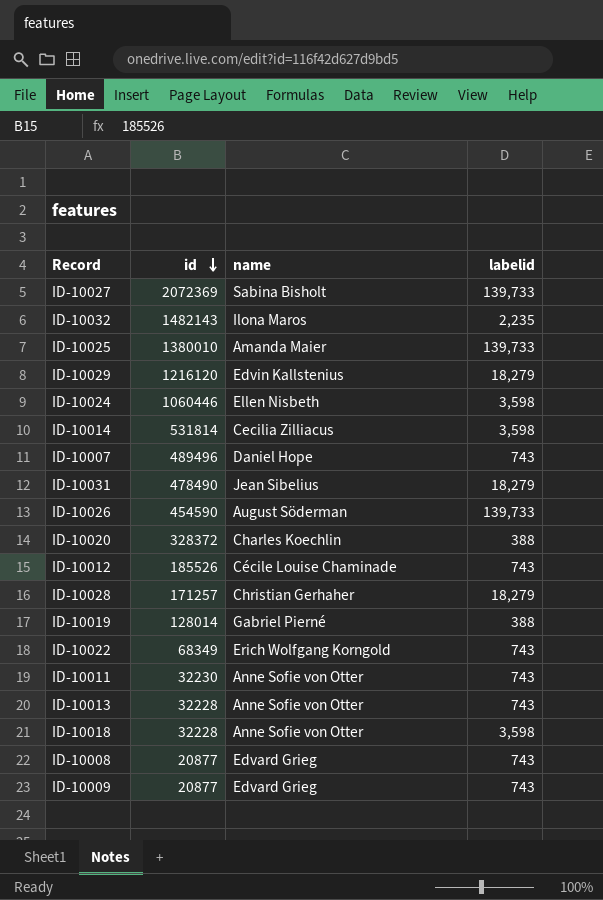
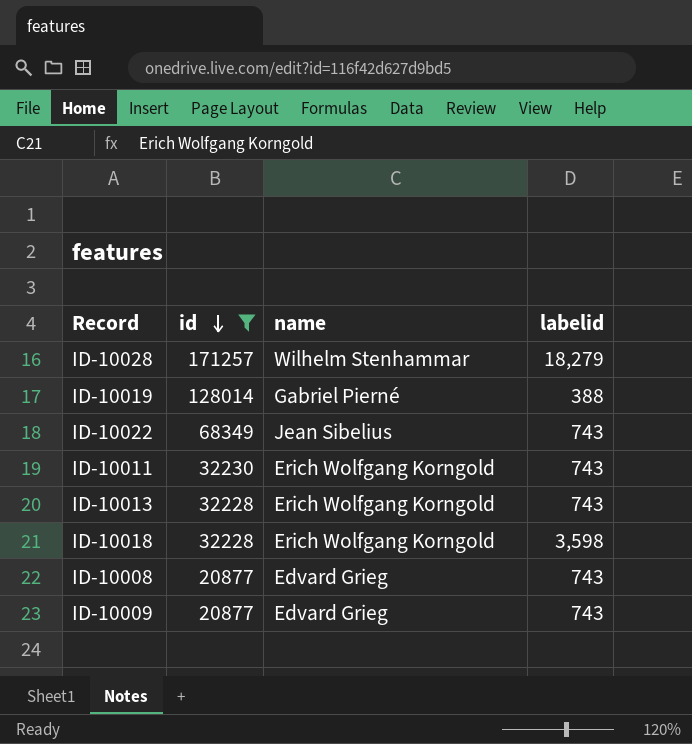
filter: none -> id <= 171257
ID-10028 | name: Christian Gerhaher -> Wilhelm Stenhammar
ID-10022 | name: Erich Wolfgang Korngold -> Jean Sibelius
ID-10011 | name: Anne Sofie von Otter -> Erich Wolfgang Korngold
ID-10013 | name: Anne Sofie von Otter -> Erich Wolfgang Korngold
ID-10018 | name: Anne Sofie von Otter -> Erich Wolfgang Korngold

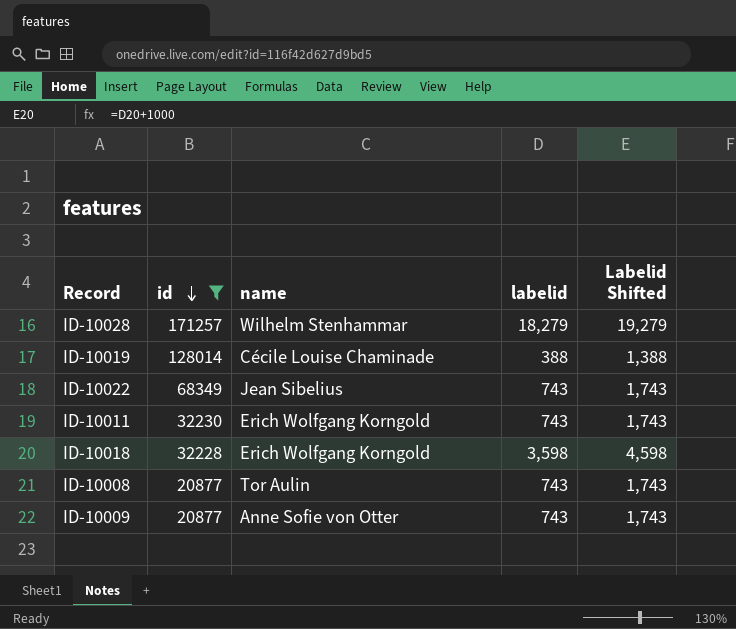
column Labelid Shifted | formula: none -> [labelid] + 1000
row ID-10013: 32228 | Erich Wolfgang Korngold | 743 -> none
ID-10019 | name: Gabriel Pierné -> Cécile Louise Chaminade
ID-10008 | name: Edvard Grieg -> Tor Aulin
ID-10009 | name: Edvard Grieg -> Anne Sofie von Otter

